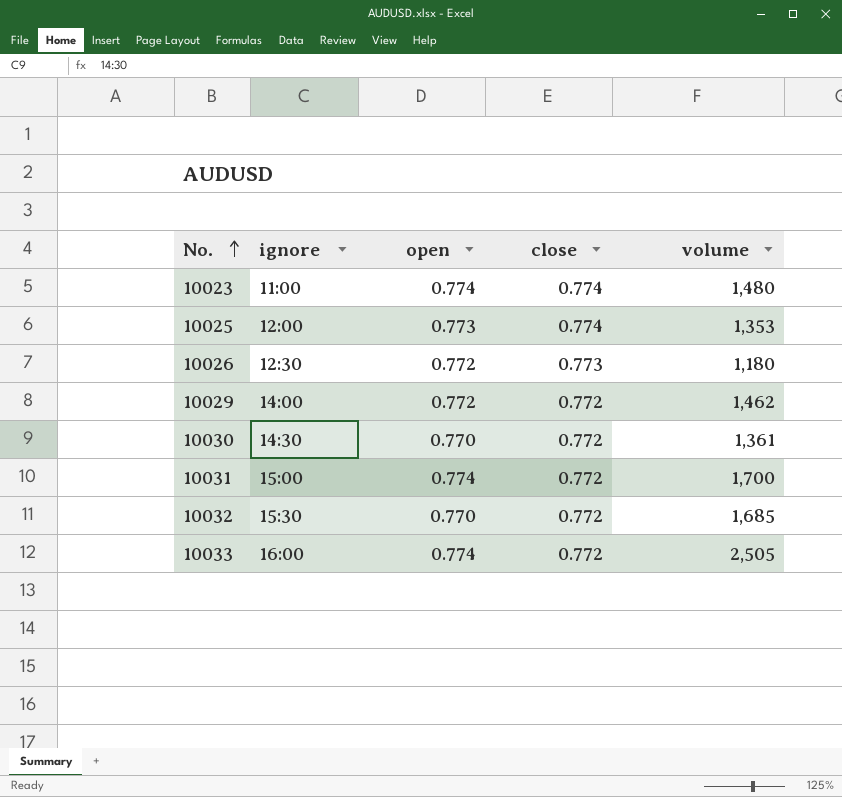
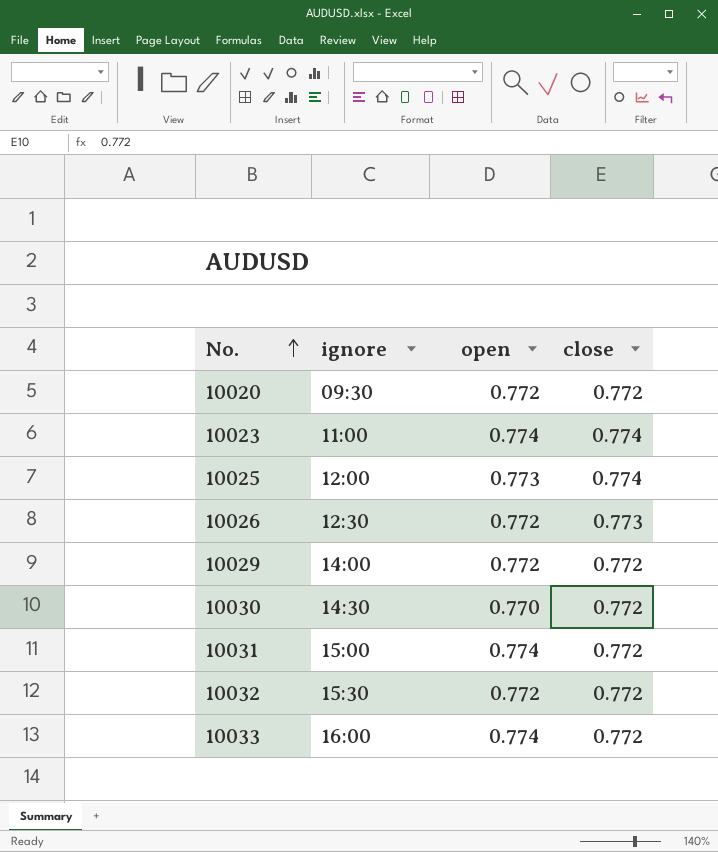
column volume | position: 5 -> none
row 10020: none -> 09:30 | 0.772 | 0.772
10032 | open: 0.770 -> 0.772

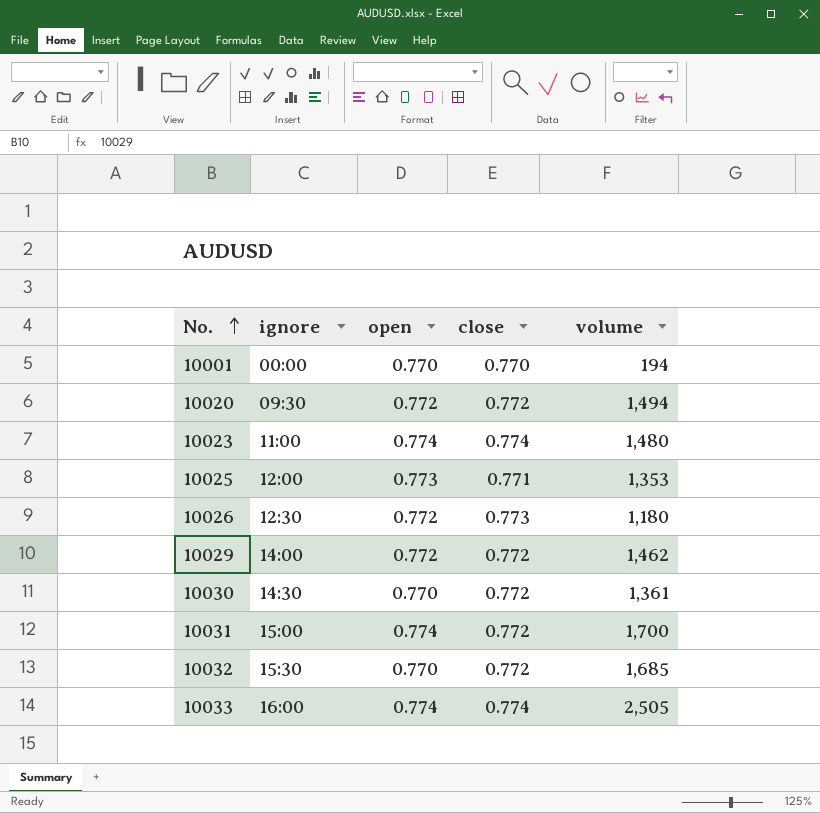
column volume | position: none -> 5
row 10001: none -> 00:00 | 0.770 | 0.770 | 194
10025 | close: 0.774 -> 0.771
10032 | open: 0.772 -> 0.770
10033 | close: 0.772 -> 0.774

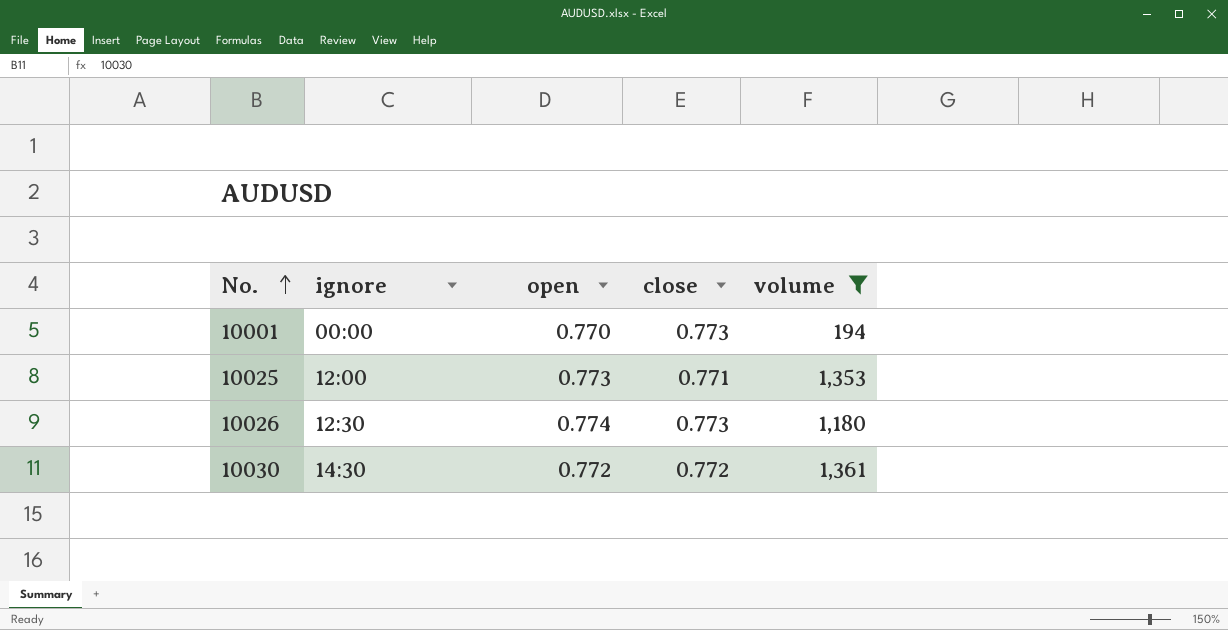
filter: none -> volume <= 1,361
10001 | close: 0.770 -> 0.773
10026 | open: 0.772 -> 0.774
10030 | open: 0.770 -> 0.772

